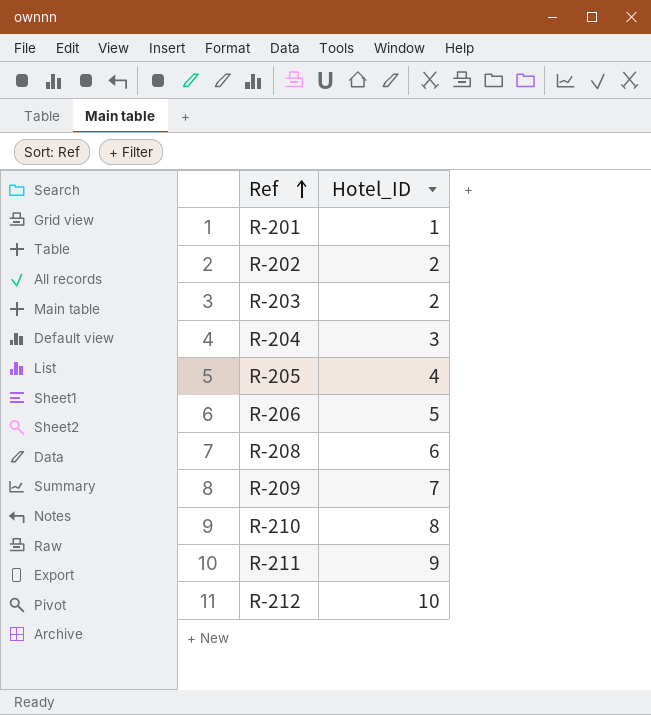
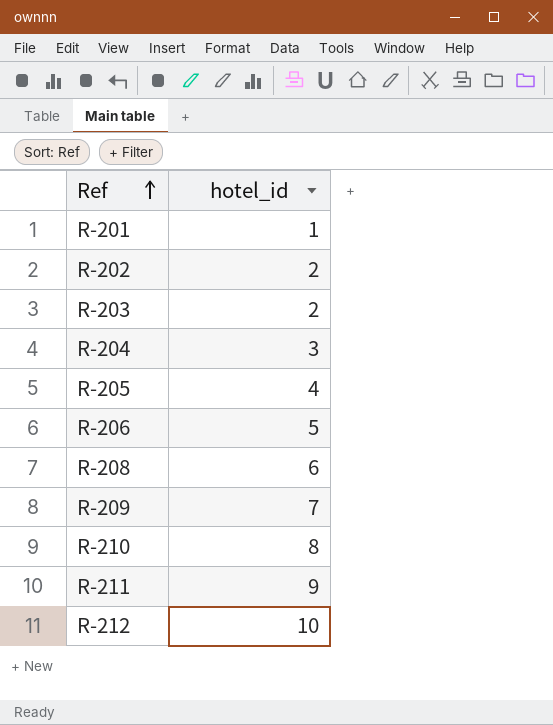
column name: Hotel_ID -> hotel_id

